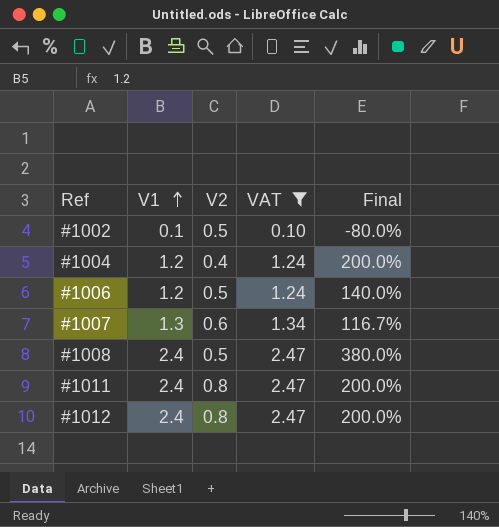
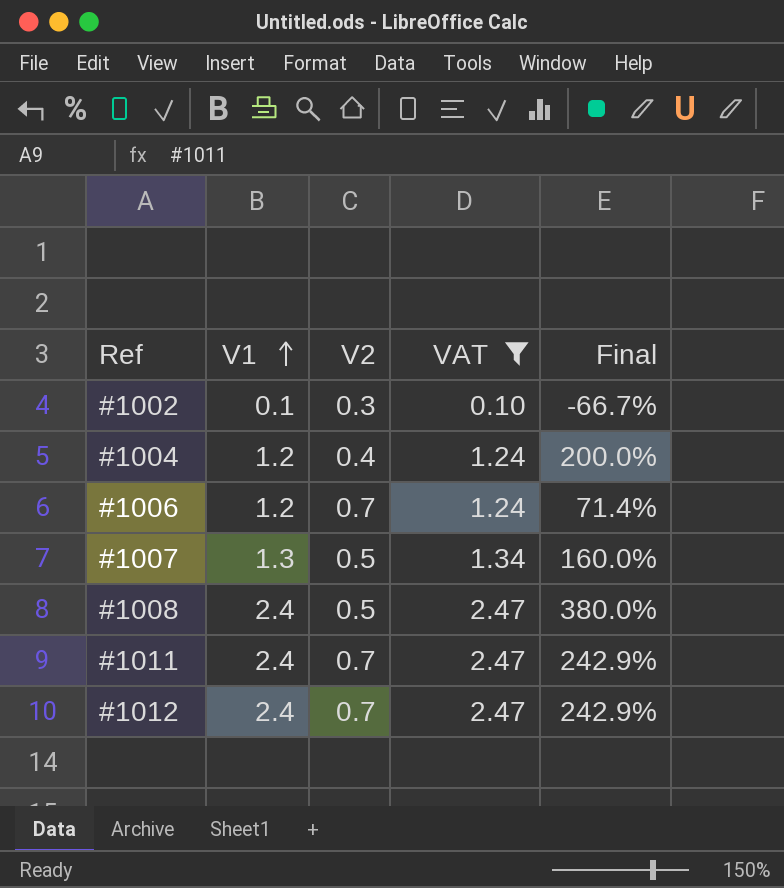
#1002 | V2: 0.5 -> 0.3
#1002 | Final: -80.0% -> -66.7%
#1006 | V2: 0.5 -> 0.7
#1006 | Final: 140.0% -> 71.4%
#1007 | V2: 0.6 -> 0.5
#1007 | Final: 116.7% -> 160.0%
#1011 | V2: 0.8 -> 0.7
#1011 | Final: 200.0% -> 242.9%
#1012 | V2: 0.8 -> 0.7
#1012 | Final: 200.0% -> 242.9%

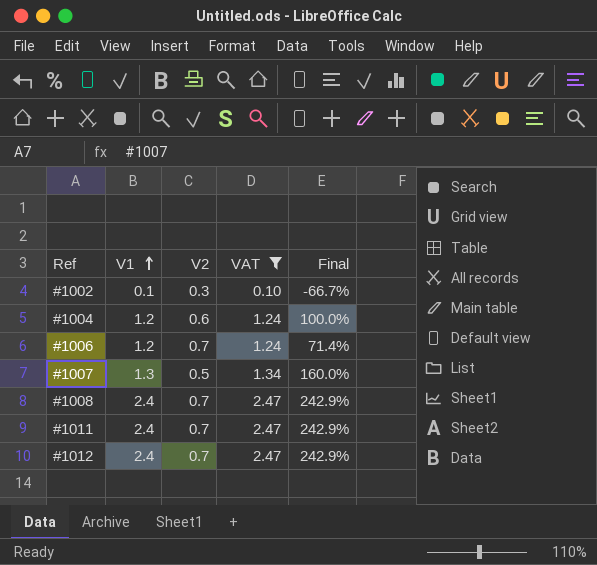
#1004 | V2: 0.4 -> 0.6
#1004 | Final: 200.0% -> 100.0%
#1008 | V2: 0.5 -> 0.7
#1008 | Final: 380.0% -> 242.9%

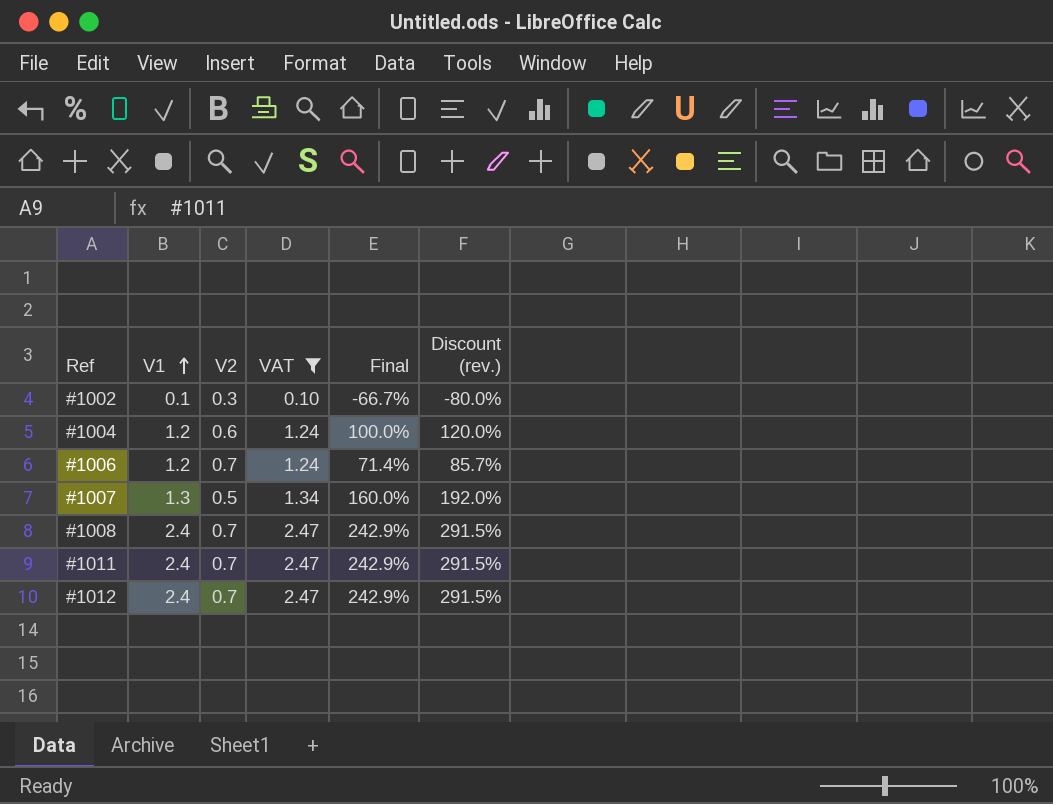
column Discount (rev.) | formula: none -> [Final] * 1.2

